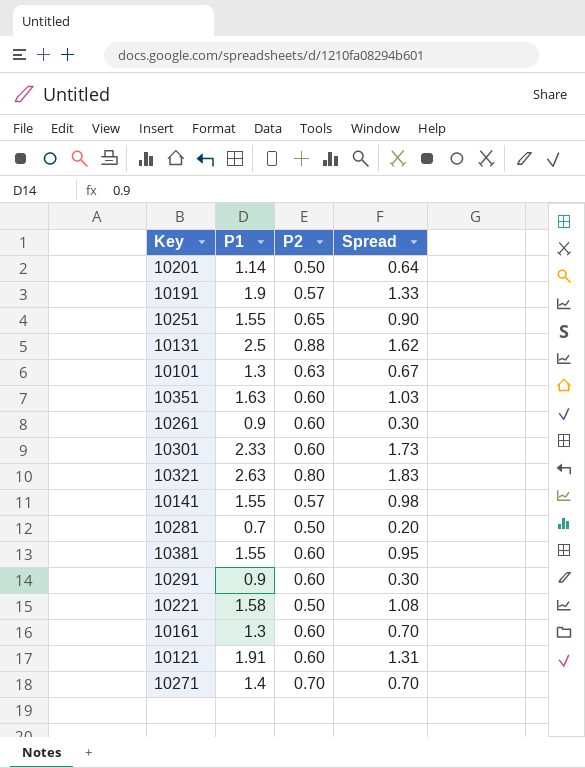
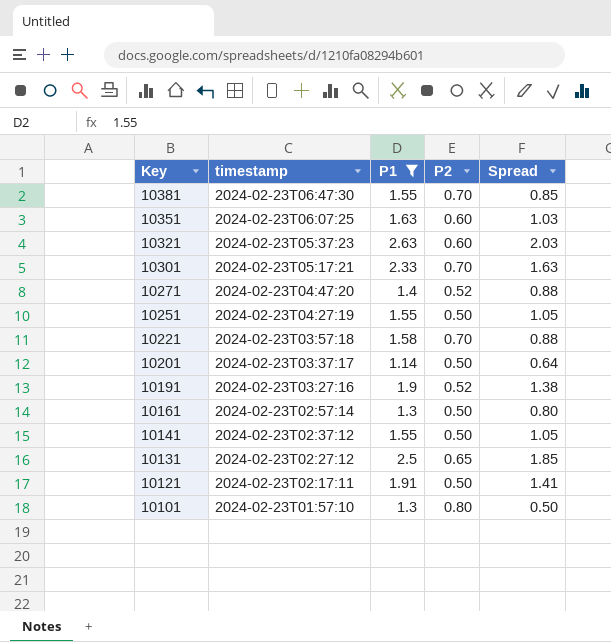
filter: none -> P1 >= 1.14
row order: none -> Key descending
column timestamp | position: none -> 2
10381 | P2: 0.60 -> 0.70
10381 | Spread: 0.95 -> 0.85
10321 | P2: 0.80 -> 0.60
10321 | Spread: 1.83 -> 2.03
10301 | P2: 0.60 -> 0.70
10301 | Spread: 1.73 -> 1.63
10271 | P2: 0.70 -> 0.52
10271 | Spread: 0.70 -> 0.88
10251 | P2: 0.65 -> 0.50
10251 | Spread: 0.90 -> 1.05
10221 | P2: 0.50 -> 0.70
10221 | Spread: 1.08 -> 0.88
10191 | P2: 0.57 -> 0.52
10191 | Spread: 1.33 -> 1.38
10161 | P2: 0.60 -> 0.50
10161 | Spread: 0.70 -> 0.80
10141 | P2: 0.57 -> 0.50
10141 | Spread: 0.98 -> 1.05
10131 | P2: 0.88 -> 0.65
10131 | Spread: 1.62 -> 1.85
10121 | P2: 0.60 -> 0.50
10121 | Spread: 1.31 -> 1.41
10101 | P2: 0.63 -> 0.80
10101 | Spread: 0.67 -> 0.50

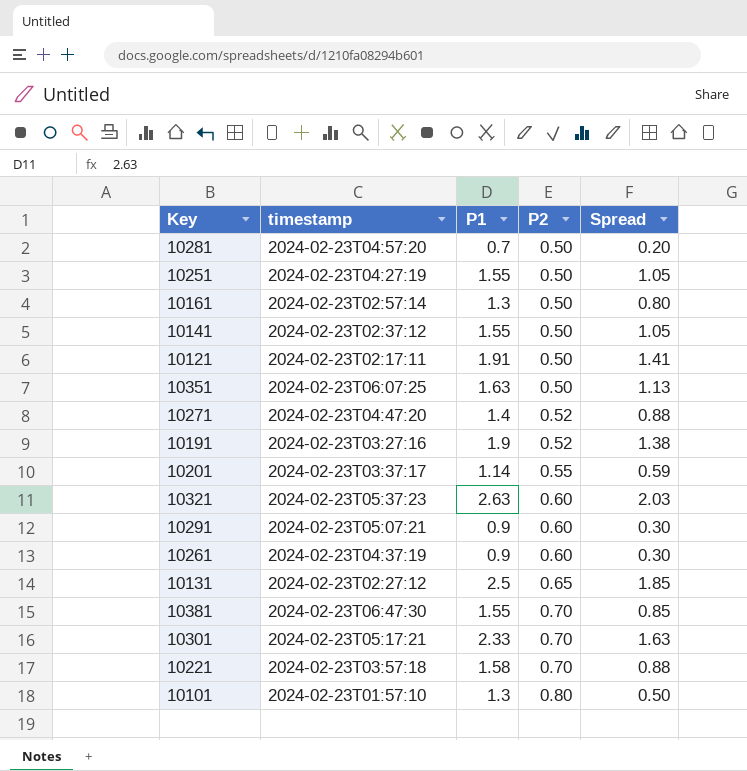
filter: P1 >= 1.14 -> none
row order: Key descending -> P2 ascending
10351 | P2: 0.60 -> 0.50
10351 | Spread: 1.03 -> 1.13
10201 | P2: 0.50 -> 0.55
10201 | Spread: 0.64 -> 0.59

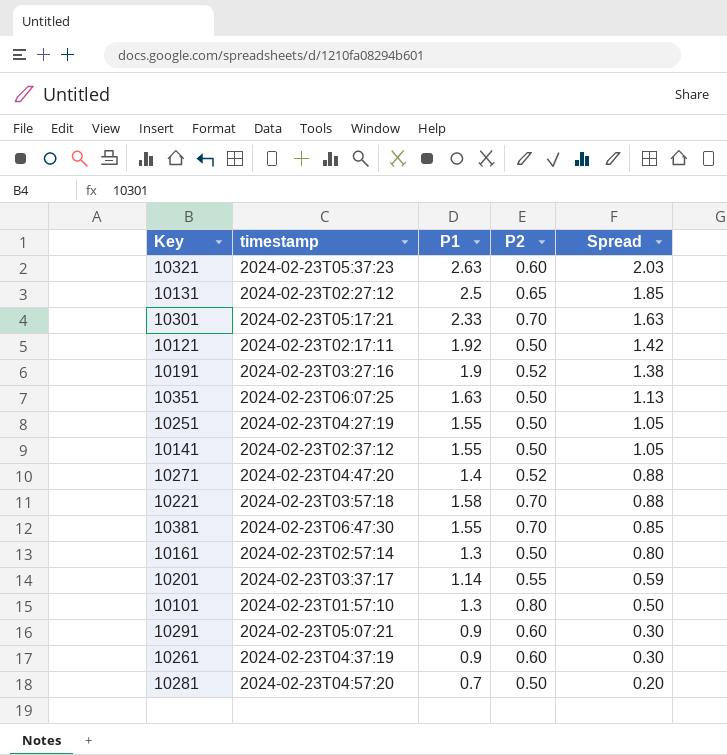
row order: P2 ascending -> Spread descending
10121 | P1: 1.91 -> 1.92
10121 | Spread: 1.41 -> 1.42

